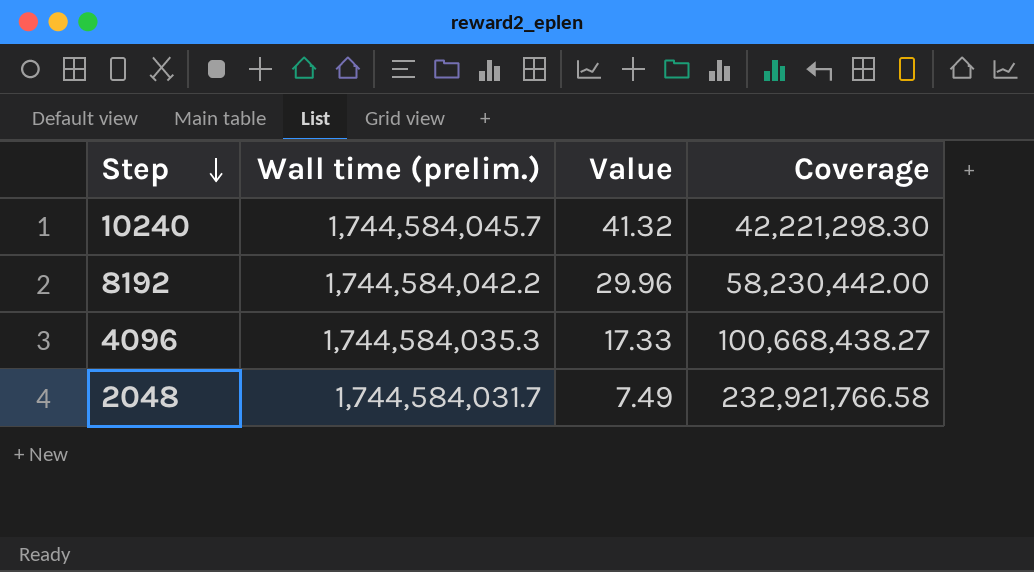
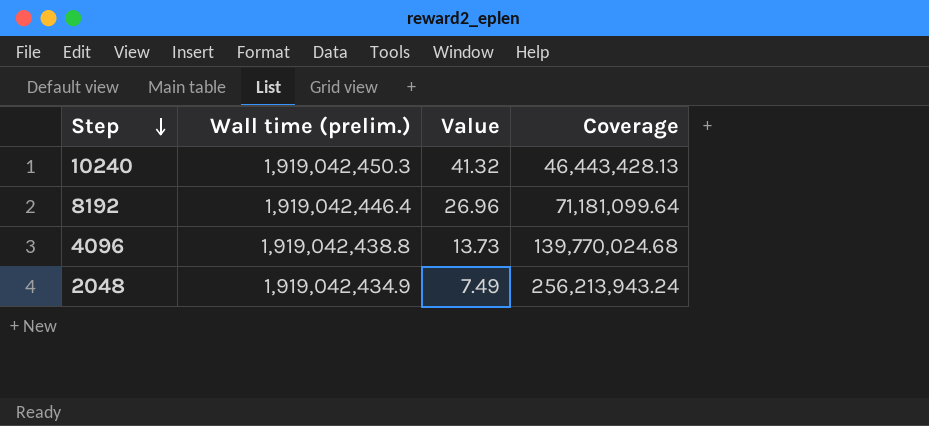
10240 | Wall time (prelim.): 1,744,584,045.7 -> 1,919,042,450.3
10240 | Coverage: 42,221,298.30 -> 46,443,428.13
8192 | Wall time (prelim.): 1,744,584,042.2 -> 1,919,042,446.4
8192 | Value: 29.96 -> 26.96
8192 | Coverage: 58,230,442.00 -> 71,181,099.64
4096 | Wall time (prelim.): 1,744,584,035.3 -> 1,919,042,438.8
4096 | Value: 17.33 -> 13.73
4096 | Coverage: 100,668,438.27 -> 139,770,024.68
2048 | Wall time (prelim.): 1,744,584,031.7 -> 1,919,042,434.9
2048 | Coverage: 232,921,766.58 -> 256,213,943.24

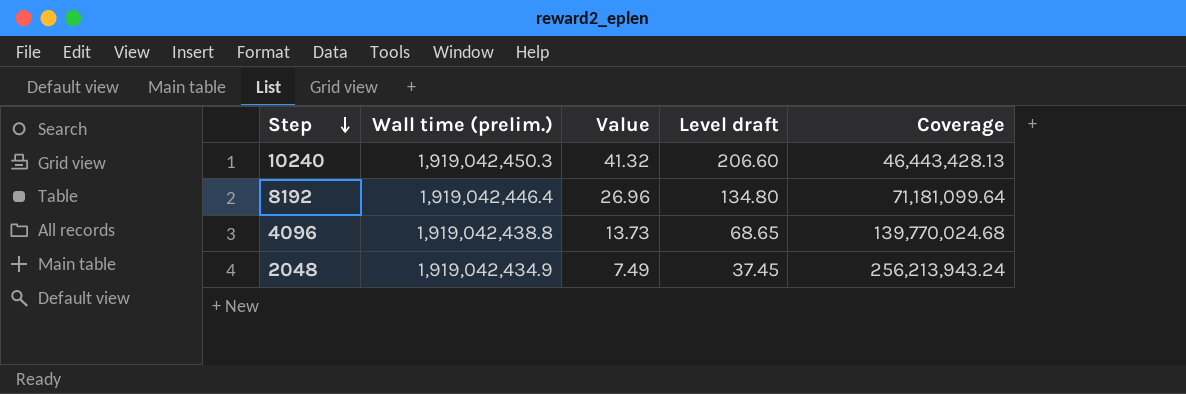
column Level draft | formula: none -> [Value] * 5

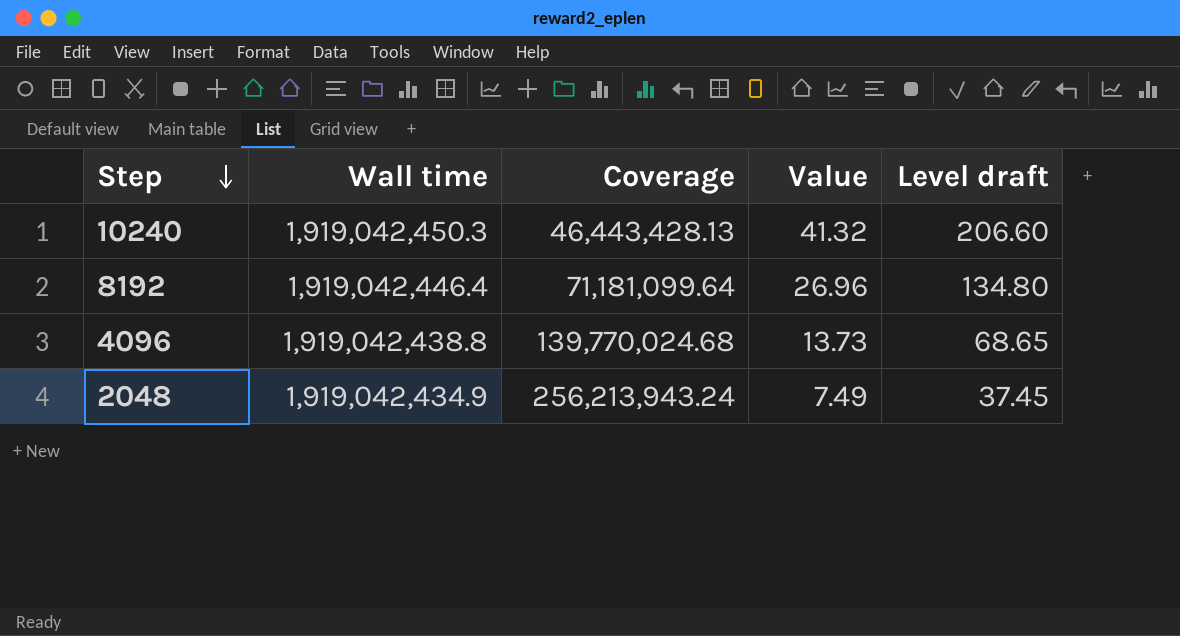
column name: Wall time (prelim.) -> Wall time
column Coverage | position: 5 -> 3

